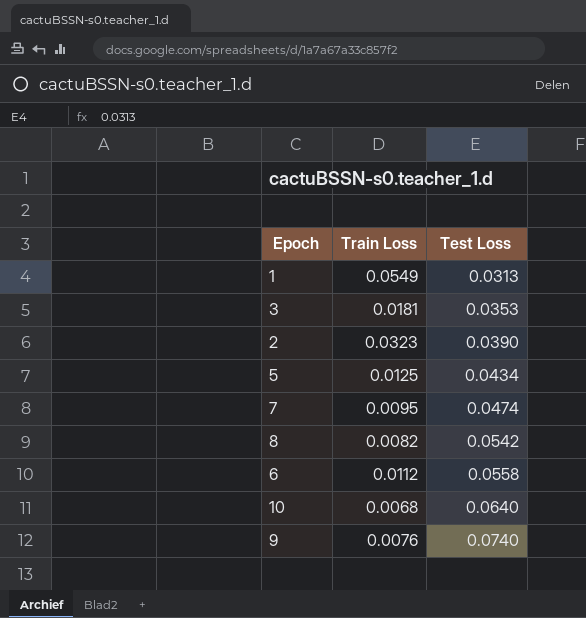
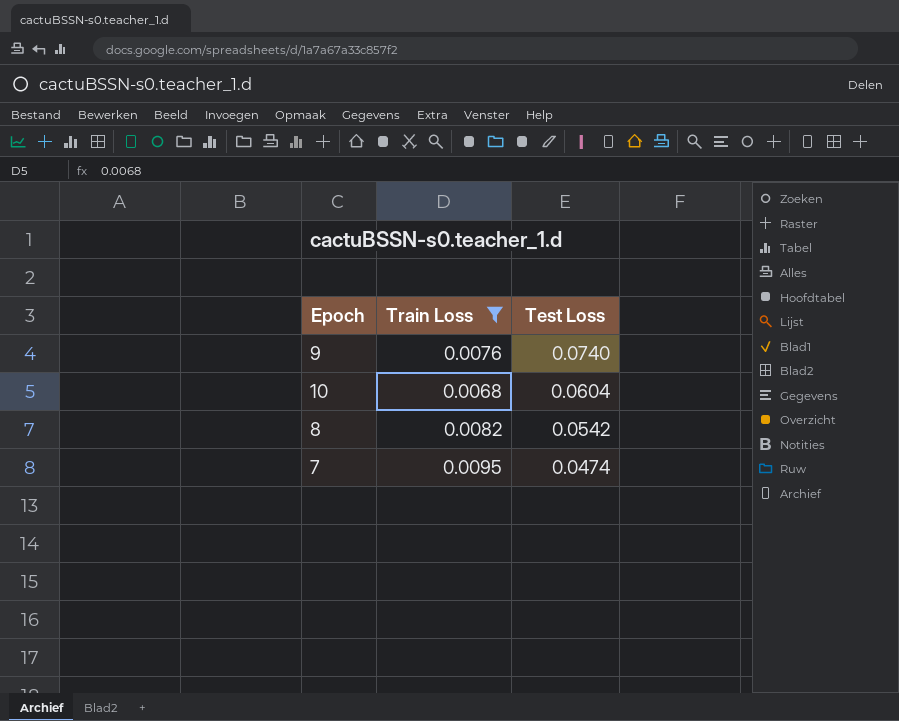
filter: none -> Train Loss <= 0.0095
row order: Test Loss ascending -> Test Loss descending
10 | Test Loss: 0.0640 -> 0.0604

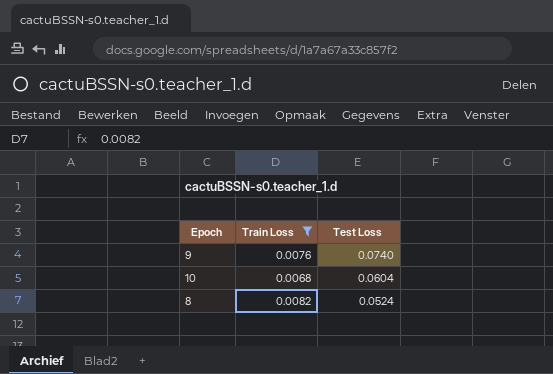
row 7: 0.0095 | 0.0474 -> none
8 | Test Loss: 0.0542 -> 0.0524

